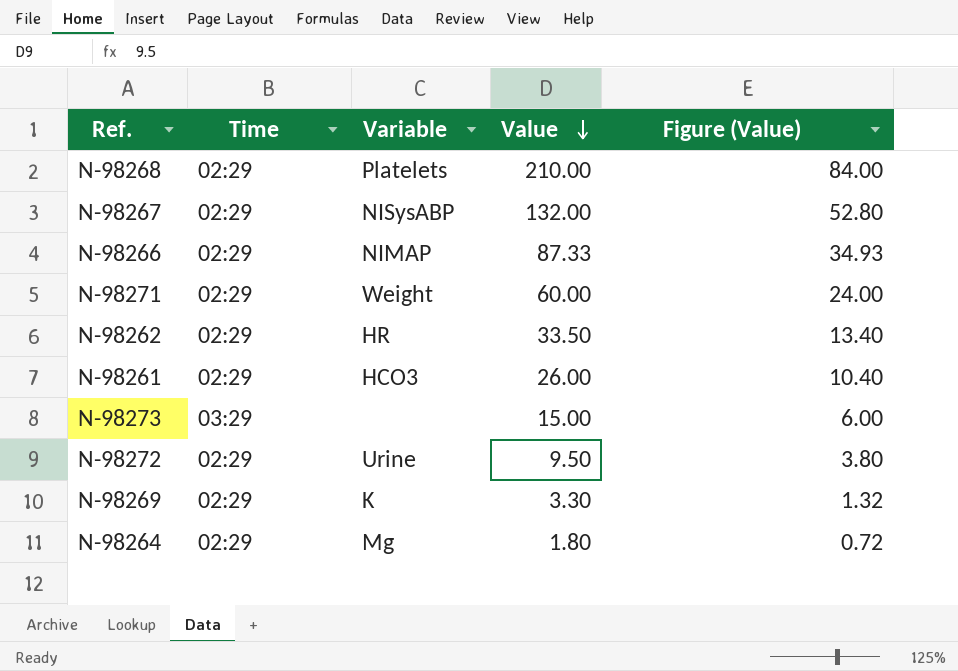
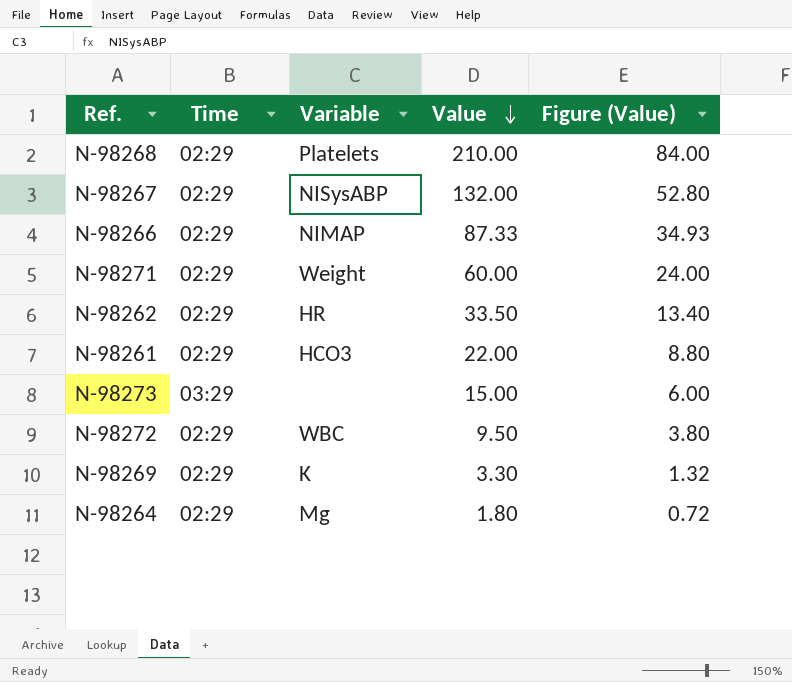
N-98261 | Value: 26.00 -> 22.00
N-98261 | Figure (Value): 10.40 -> 8.80
N-98272 | Variable: Urine -> WBC

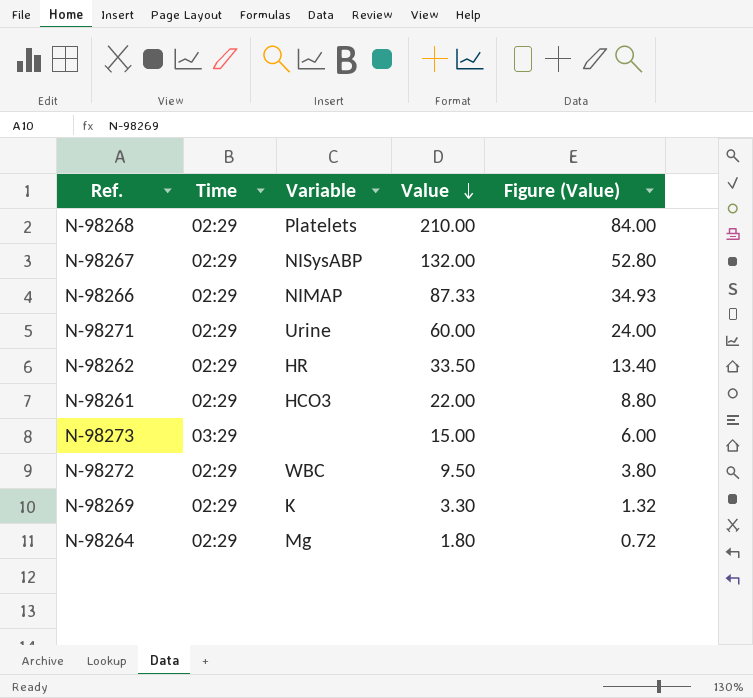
N-98271 | Variable: Weight -> Urine

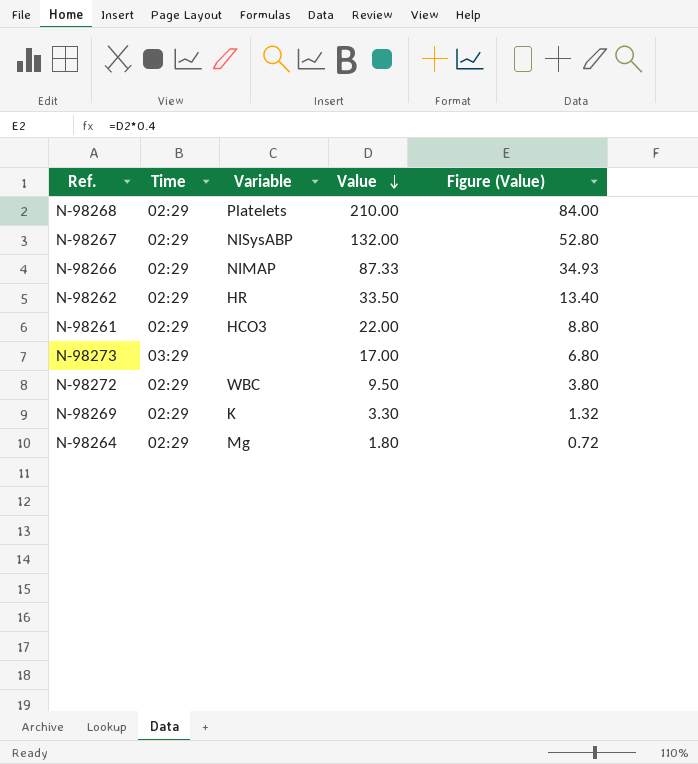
row N-98271: 02:29 | Urine | 60.00 | 24.00 -> none
N-98273 | Value: 15.00 -> 17.00
N-98273 | Figure (Value): 6.00 -> 6.80

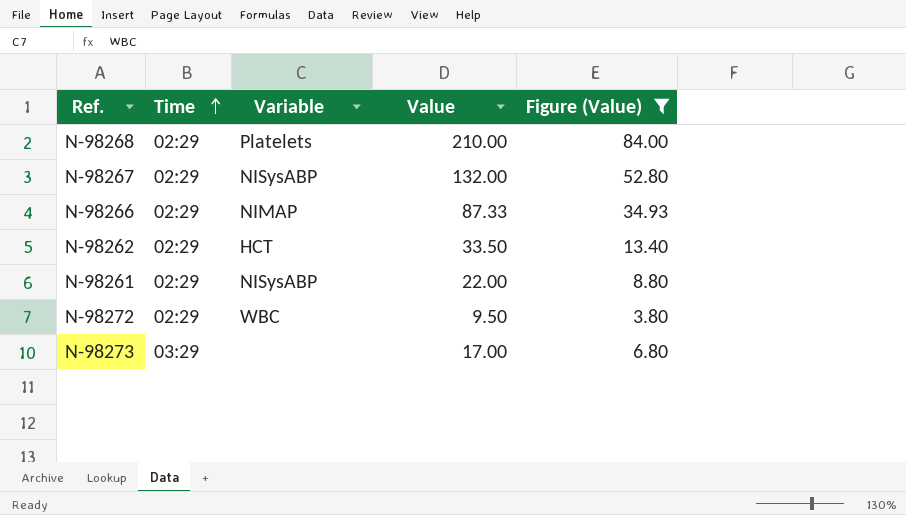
filter: none -> Figure (Value) >= 3.80
row order: Value descending -> Time ascending
N-98262 | Variable: HR -> HCT
N-98261 | Variable: HCO3 -> NISysABP

